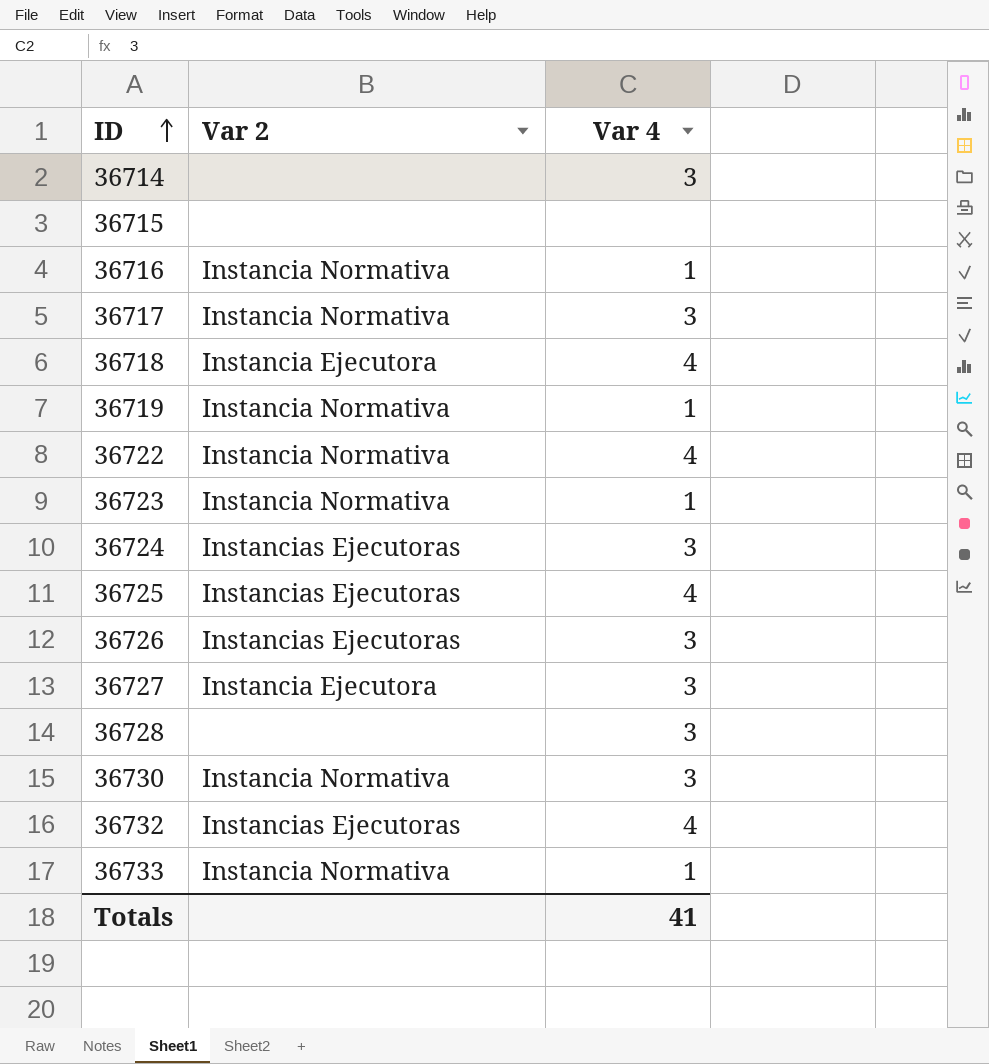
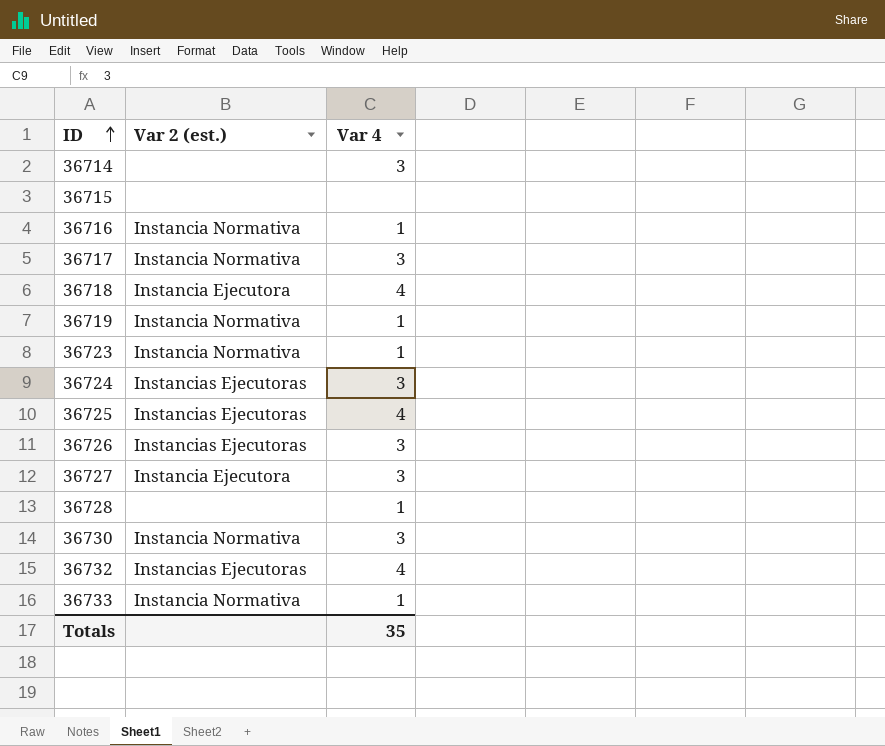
column name: Var 2 -> Var 2 (est.)
row 36722: Instancia Normativa | 4 -> none
36728 | Var 4: 3 -> 1
Totals | Var 4: 41 -> 35

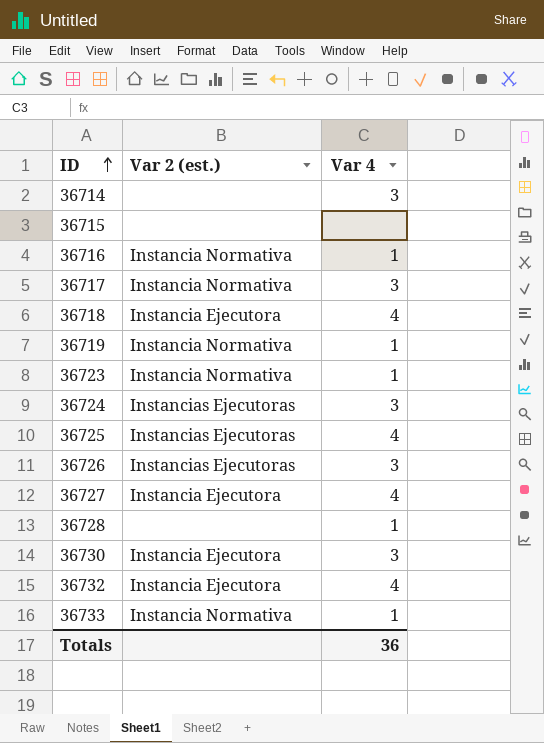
36727 | Var 4: 3 -> 4
36730 | Var 2 (est.): Instancia Normativa -> Instancia Ejecutora
36732 | Var 2 (est.): Instancias Ejecutoras -> Instancia Ejecutora
Totals | Var 4: 35 -> 36

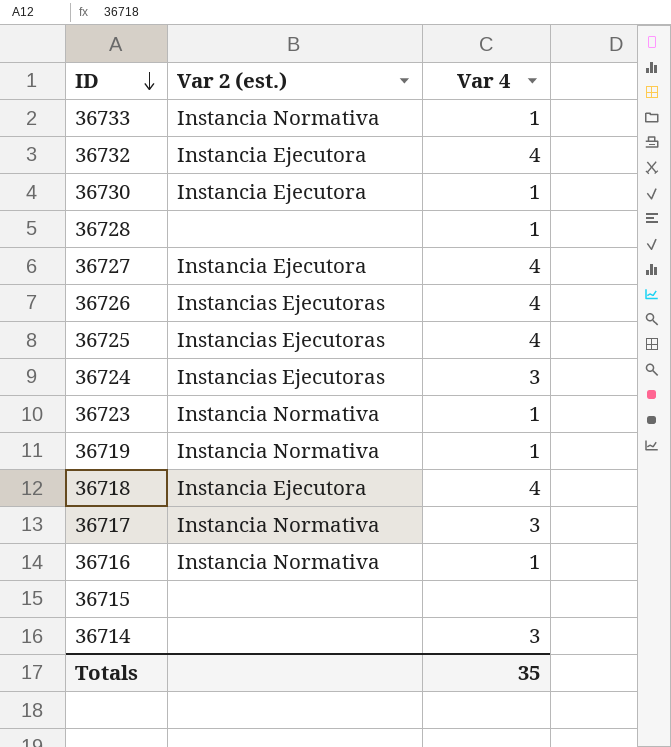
row order: ID ascending -> ID descending
36730 | Var 4: 3 -> 1
36726 | Var 4: 3 -> 4
Totals | Var 4: 36 -> 35

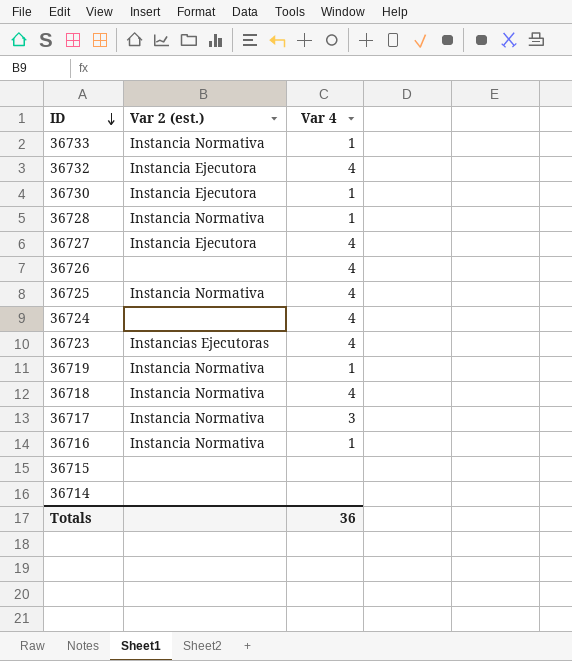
36728 | Var 2 (est.): none -> Instancia Normativa
36726 | Var 2 (est.): Instancias Ejecutoras -> none
36725 | Var 2 (est.): Instancias Ejecutoras -> Instancia Normativa
36724 | Var 2 (est.): Instancias Ejecutoras -> none
36724 | Var 4: 3 -> 4
36723 | Var 2 (est.): Instancia Normativa -> Instancias Ejecutoras
36723 | Var 4: 1 -> 4
36718 | Var 2 (est.): Instancia Ejecutora -> Instancia Normativa
36714 | Var 4: 3 -> none
Totals | Var 4: 35 -> 36

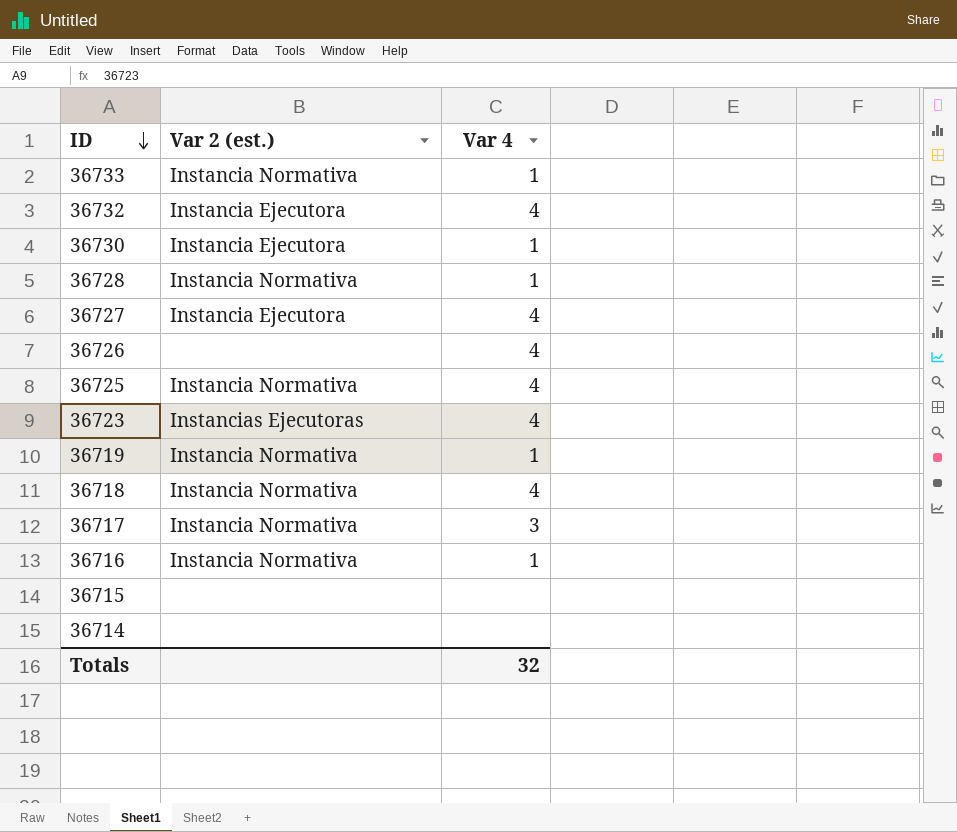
row 36724: none | 4 -> none
Totals | Var 4: 36 -> 32

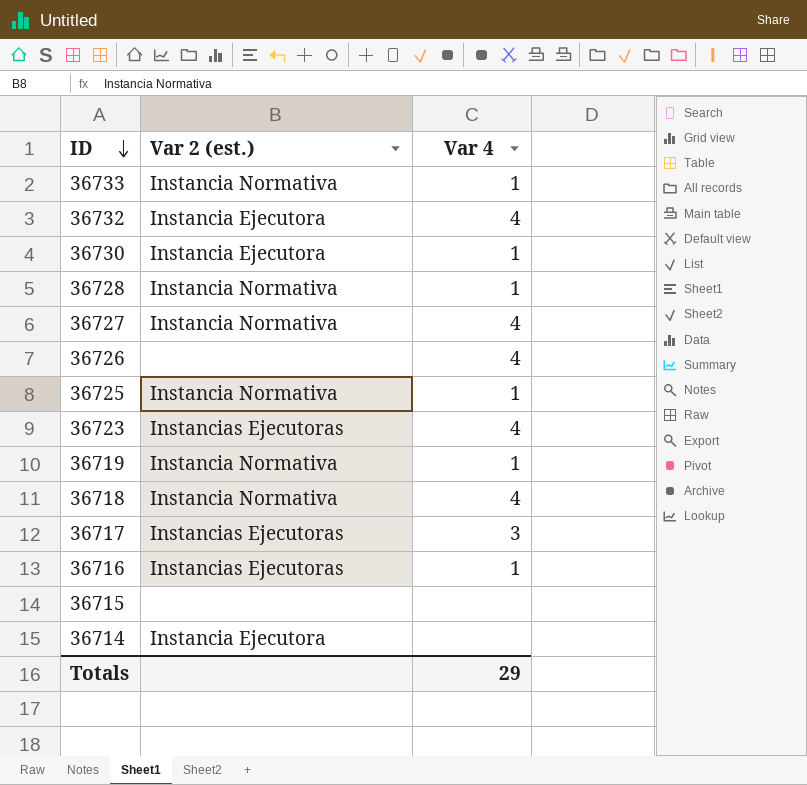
36727 | Var 2 (est.): Instancia Ejecutora -> Instancia Normativa
36725 | Var 4: 4 -> 1
36717 | Var 2 (est.): Instancia Normativa -> Instancias Ejecutoras
36716 | Var 2 (est.): Instancia Normativa -> Instancias Ejecutoras
36714 | Var 2 (est.): none -> Instancia Ejecutora
Totals | Var 4: 32 -> 29

